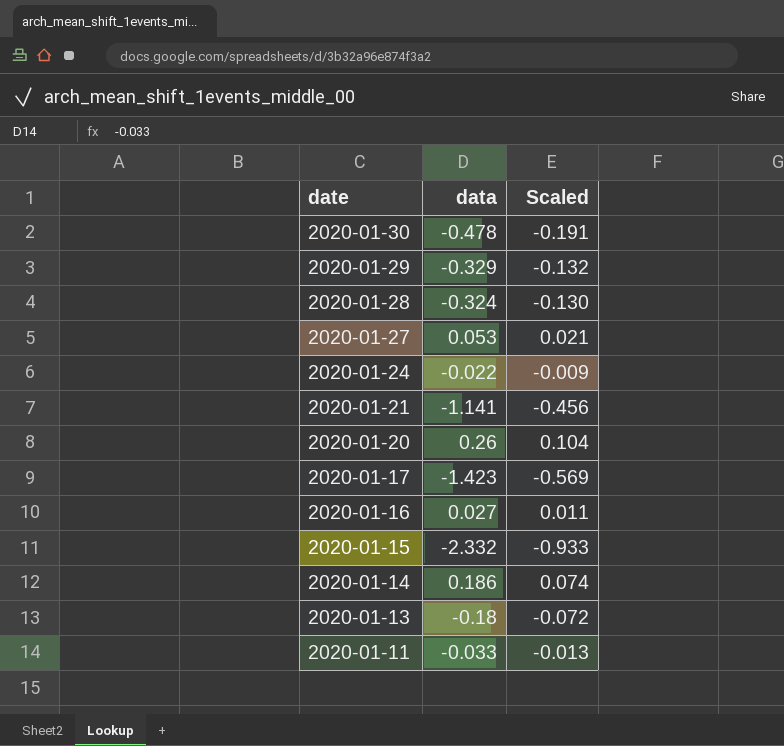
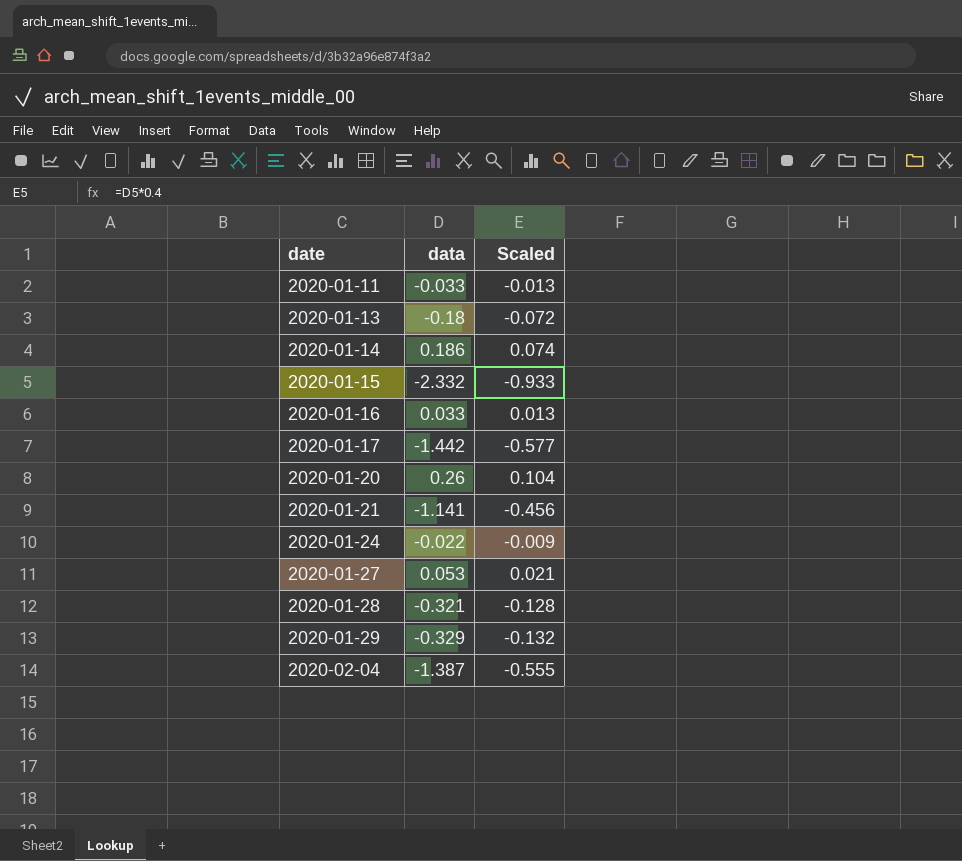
row order: date descending -> date ascending
row 2020-01-30: -0.478 | -0.191 -> none
2020-01-16 | data: 0.027 -> 0.033
2020-01-16 | Scaled: 0.011 -> 0.013
2020-01-17 | data: -1.423 -> -1.442
2020-01-17 | Scaled: -0.569 -> -0.577
2020-01-28 | data: -0.324 -> -0.321
2020-01-28 | Scaled: -0.130 -> -0.128
row 2020-02-04: none -> -1.387 | -0.555

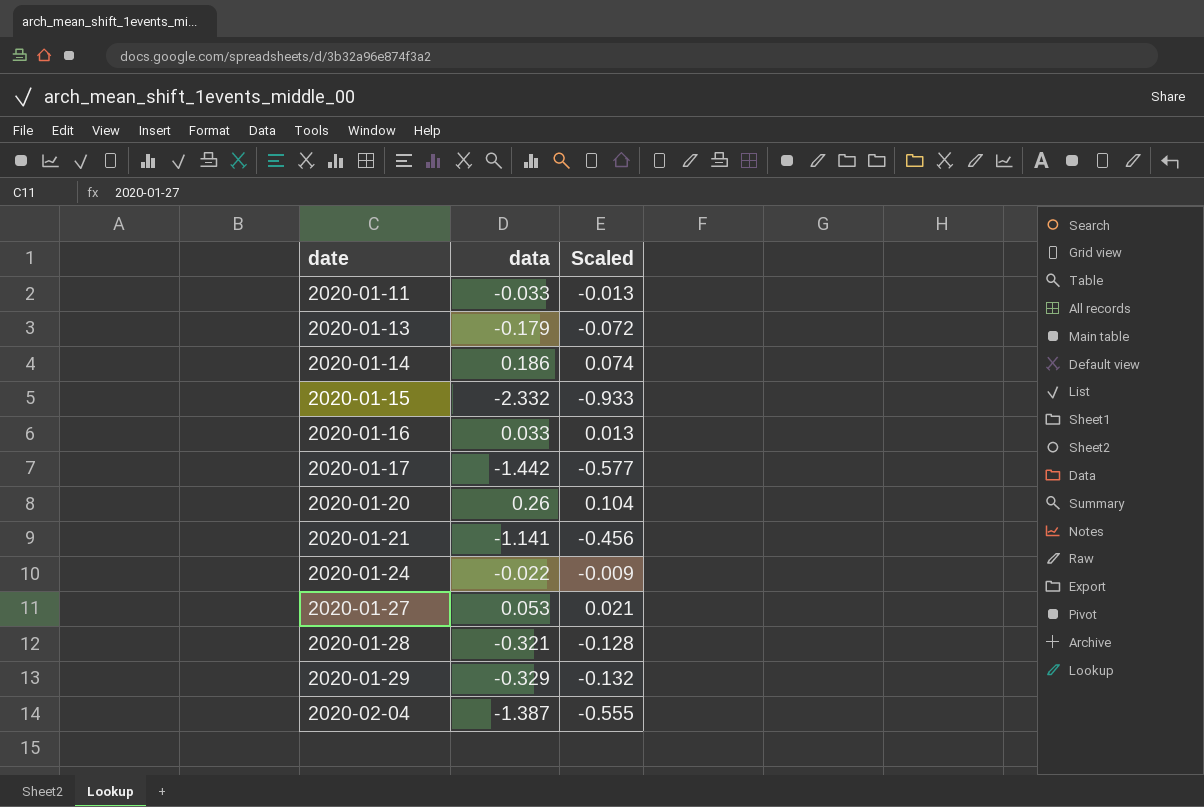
2020-01-13 | data: -0.18 -> -0.179

